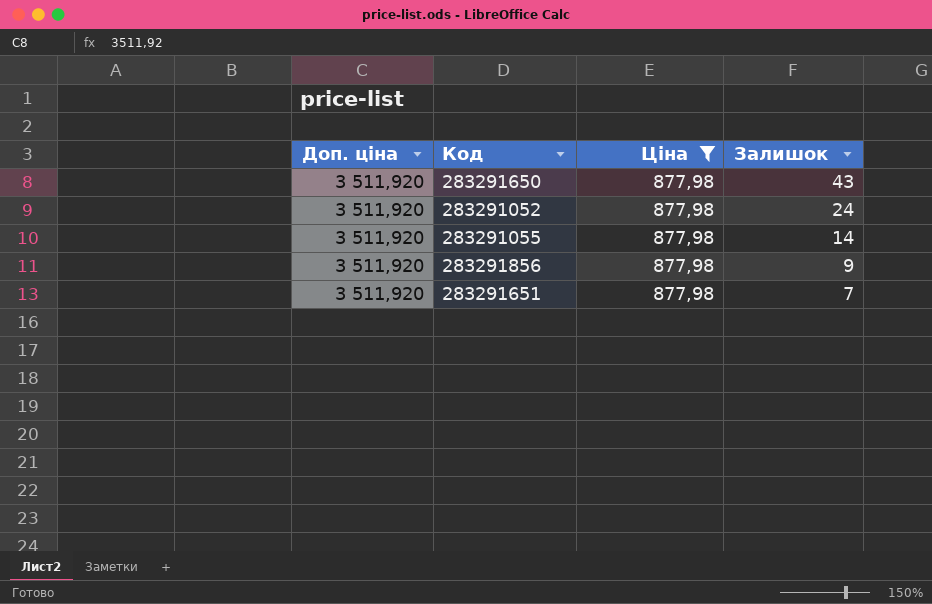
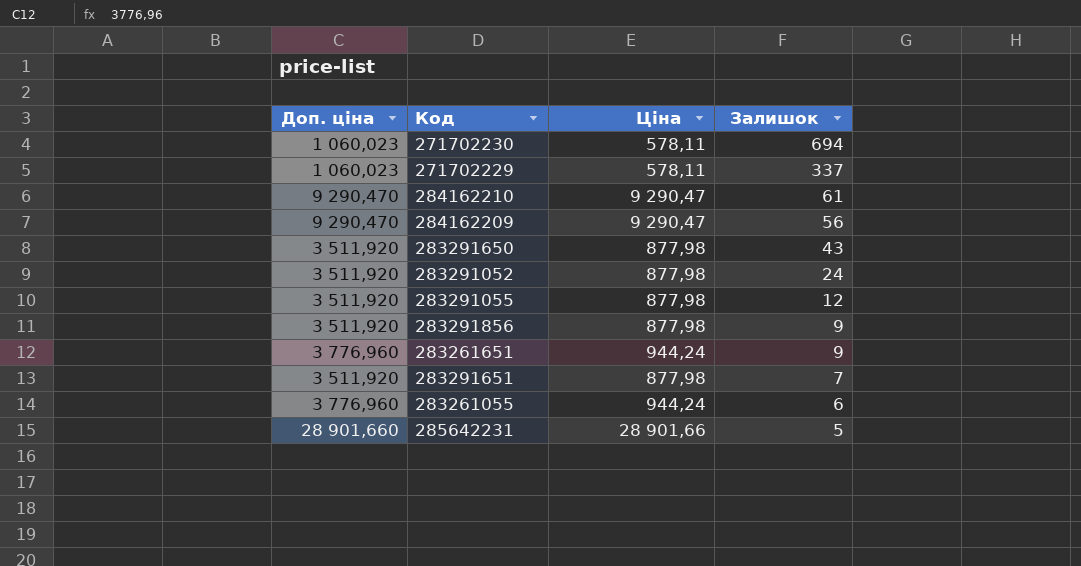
filter: Ціна = 877,98 -> none
283291055 | Залишок: 14 -> 12

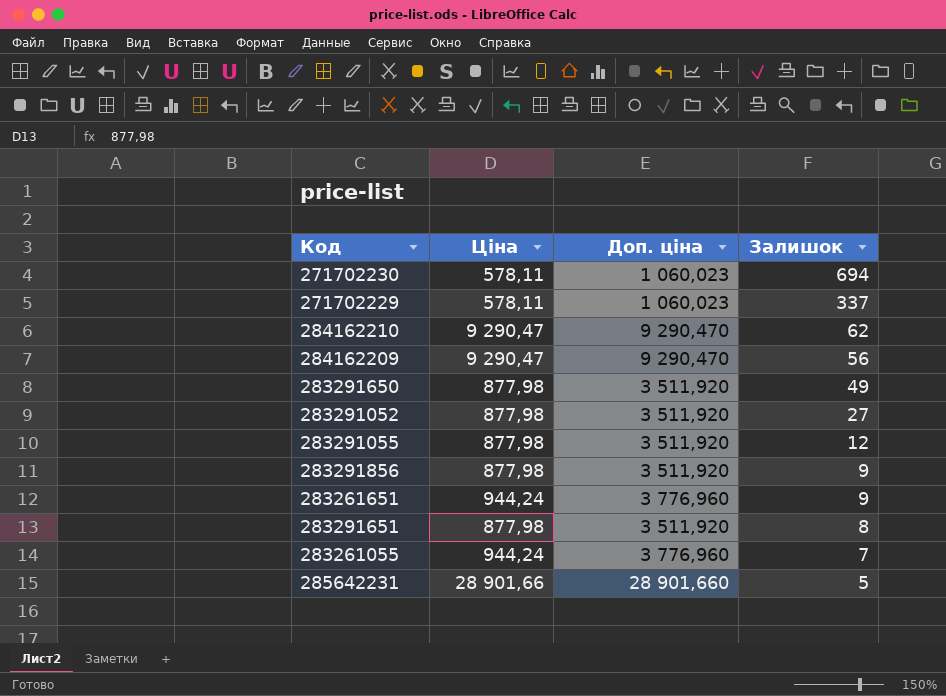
column Доп. ціна | position: 1 -> 3
284162210 | Залишок: 61 -> 62
283291650 | Залишок: 43 -> 49
283291052 | Залишок: 24 -> 27
283291651 | Залишок: 7 -> 8
283261055 | Залишок: 6 -> 7

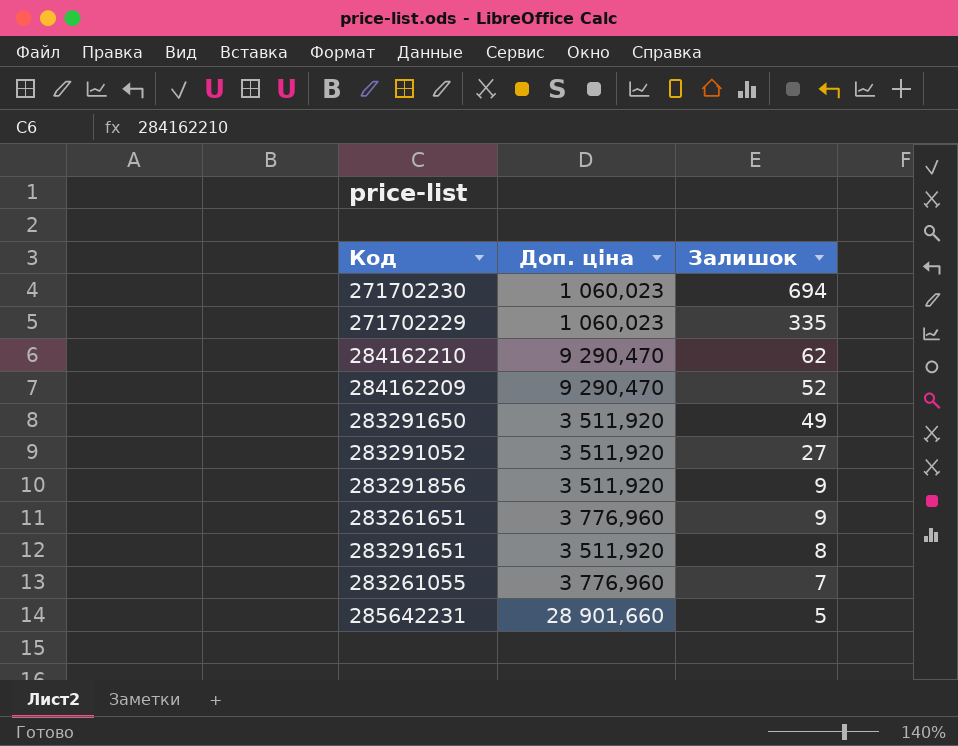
column Ціна | position: 2 -> none
row 283291055: 877,98 | 3 511,920 | 12 -> none
271702229 | Залишок: 337 -> 335
284162209 | Залишок: 56 -> 52

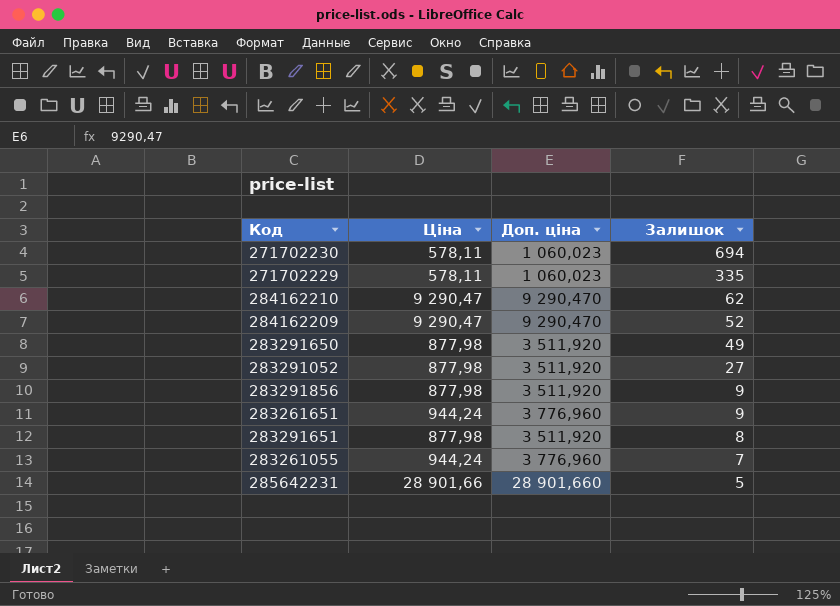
column Ціна | position: none -> 2

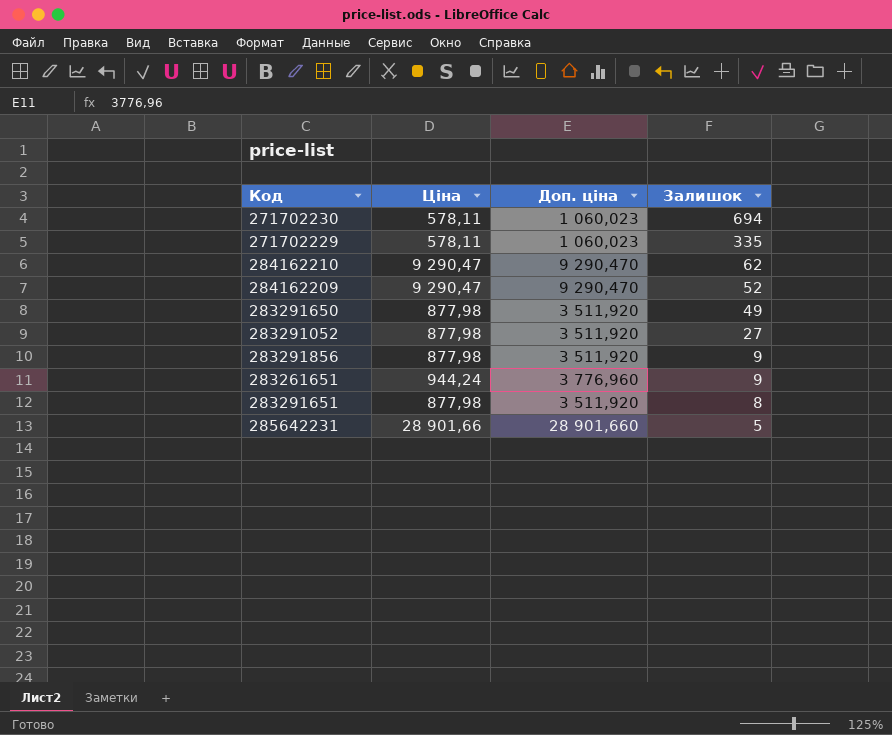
row 283261055: 944,24 | 3 776,960 | 7 -> none

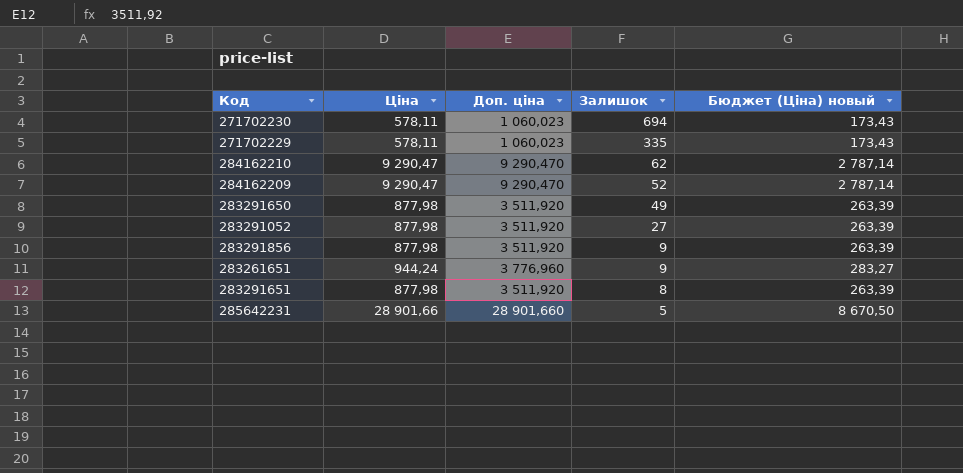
column Бюджет (Ціна) новый | formula: none -> [Ціна] * 0,3

